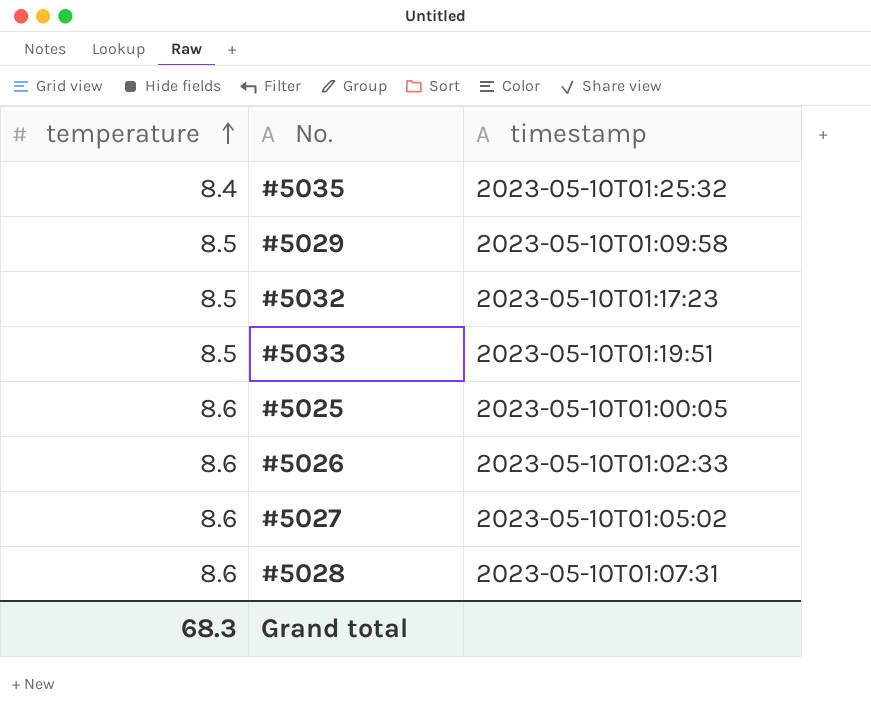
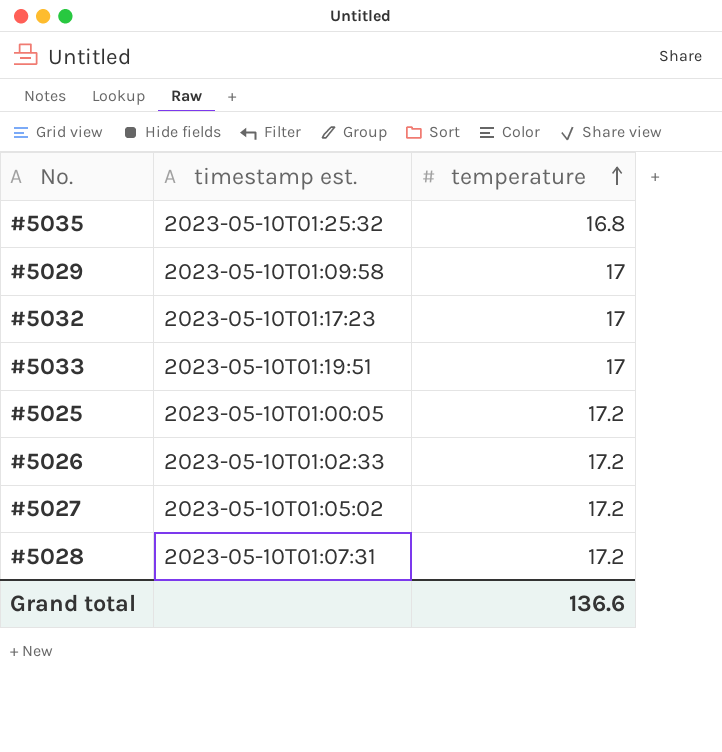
column name: timestamp -> timestamp est.
column temperature | position: 1 -> 3
#5035 | temperature: 8.4 -> 16.8
#5029 | temperature: 8.5 -> 17
#5032 | temperature: 8.5 -> 17
#5033 | temperature: 8.5 -> 17
#5025 | temperature: 8.6 -> 17.2
#5026 | temperature: 8.6 -> 17.2
#5027 | temperature: 8.6 -> 17.2
#5028 | temperature: 8.6 -> 17.2
Grand total | temperature: 68.3 -> 136.6

